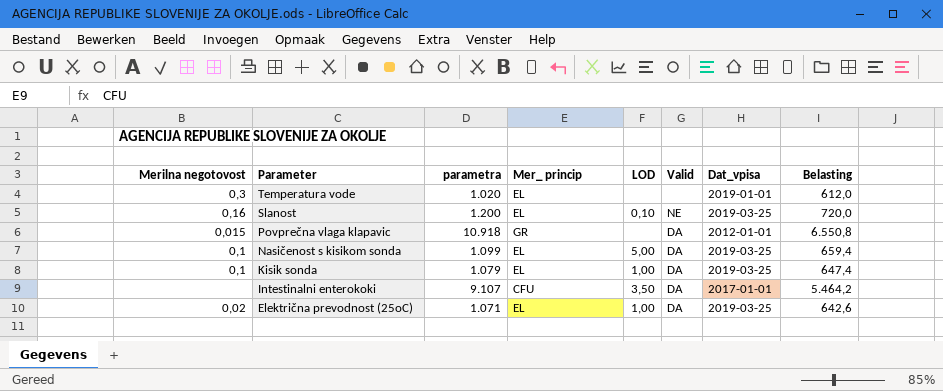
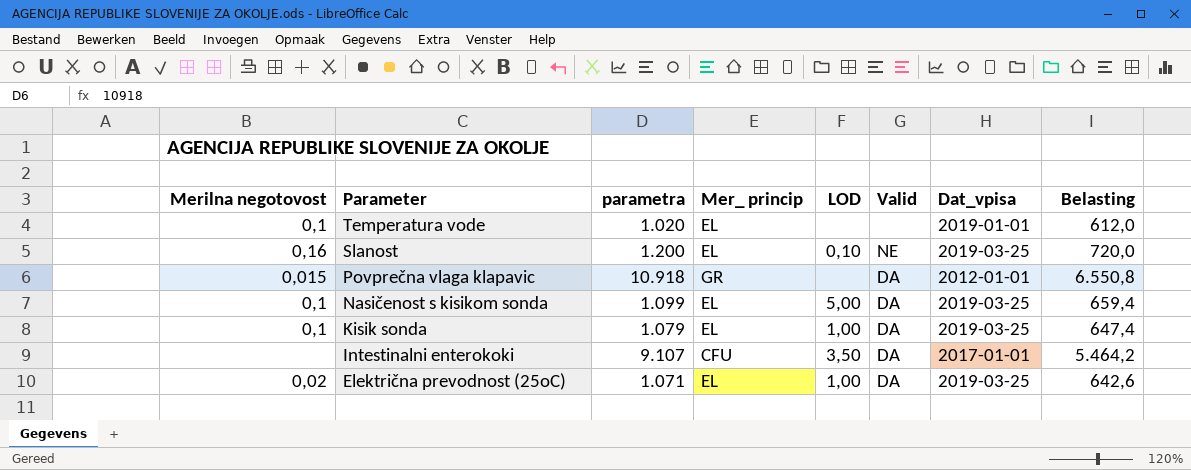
Temperatura vode | Merilna negotovost: 0,3 -> 0,1

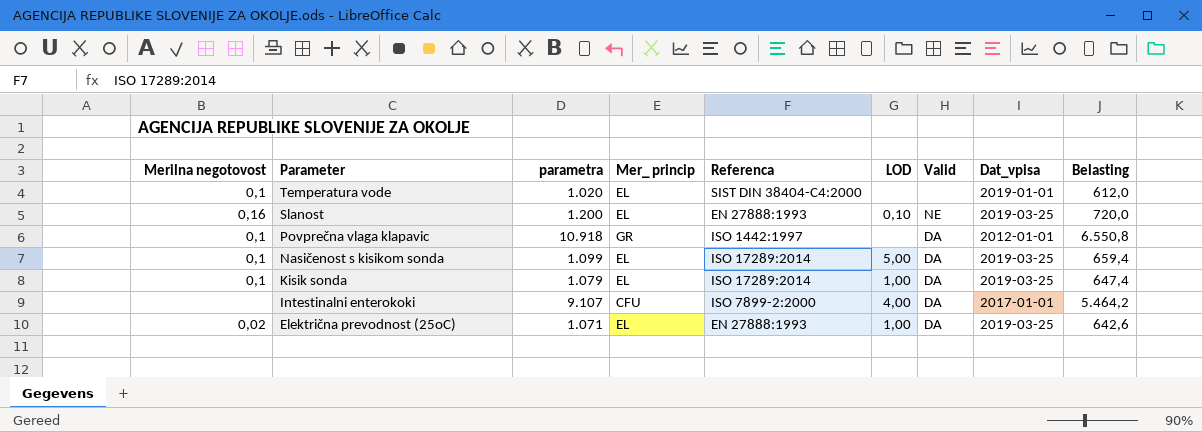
column Referenca | position: none -> 5
Povprečna vlaga klapavic | Merilna negotovost: 0,015 -> 0,1
Intestinalni enterokoki | LOD: 3,50 -> 4,00

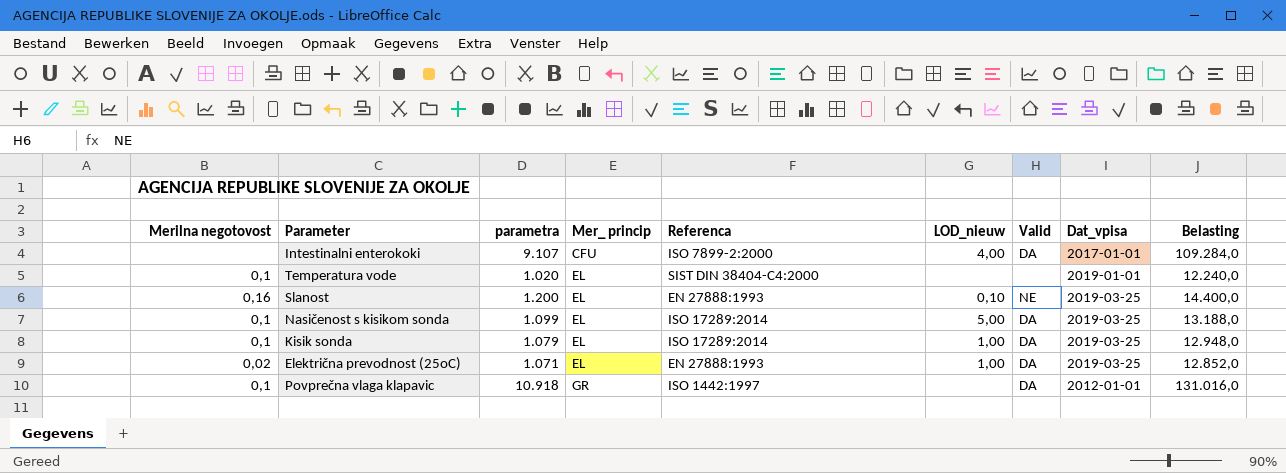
row order: Parameter descending -> Mer_ princip ascending
column name: LOD -> LOD_nieuw
column Belasting | formula: [parametra] * 0,6 -> [parametra] * 12

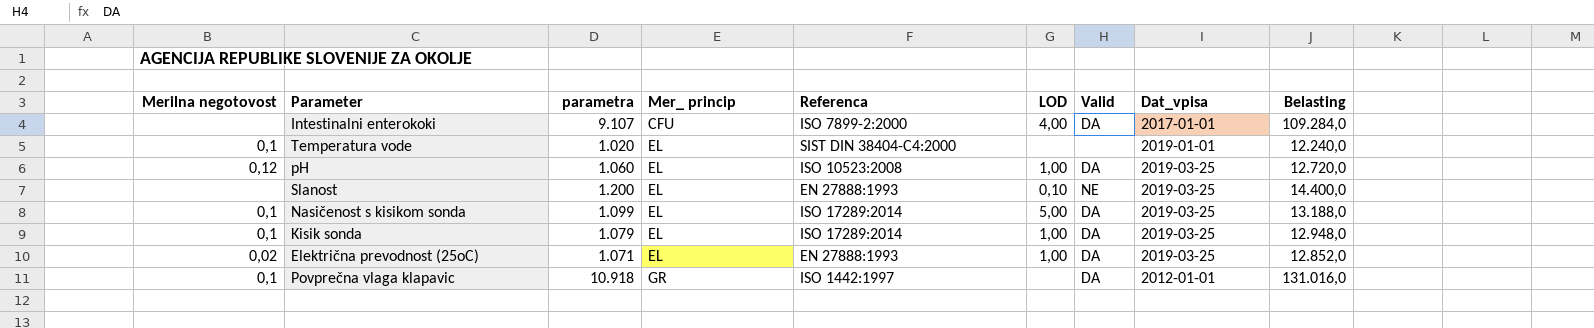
column name: LOD_nieuw -> LOD
row pH: none -> 0,12 | 1.060 | EL | ISO 10523:2008 | 1,00 | DA | 2019-03-25 | 12.720,0
Slanost | Merilna negotovost: 0,16 -> none

